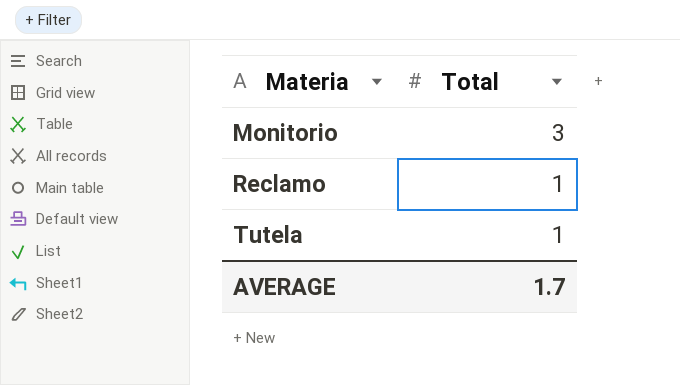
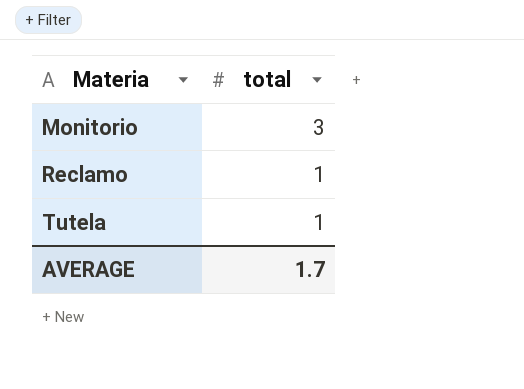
column name: Total -> total

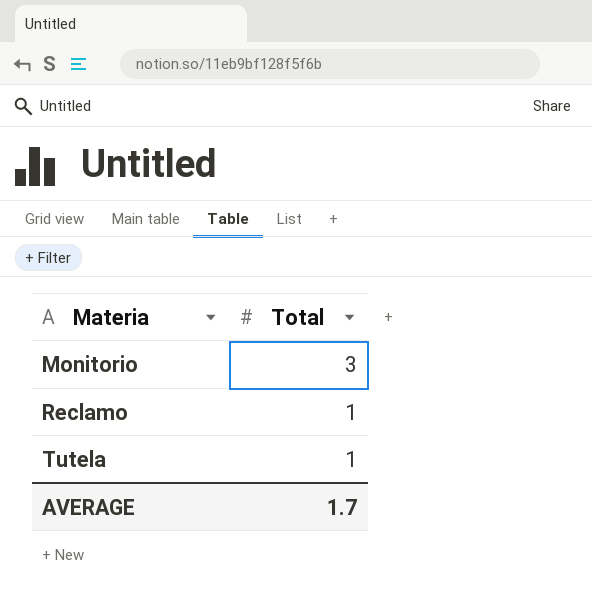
column name: total -> Total

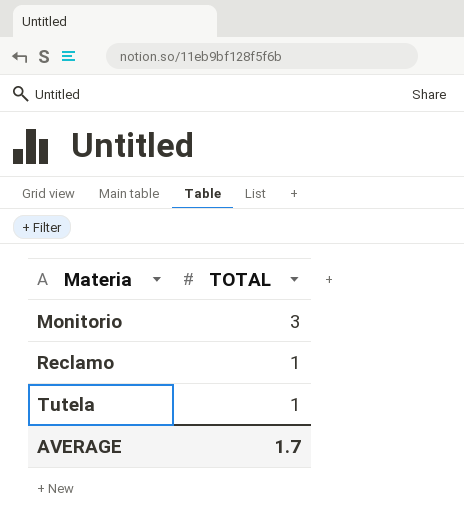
column name: Total -> TOTAL

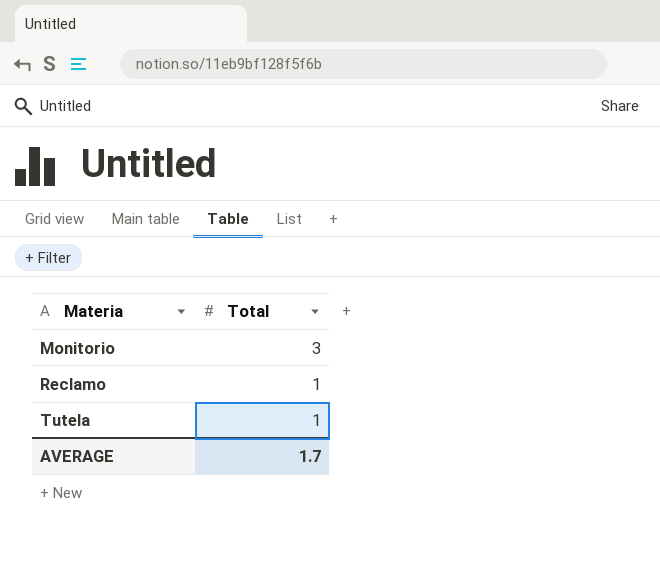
column name: TOTAL -> Total

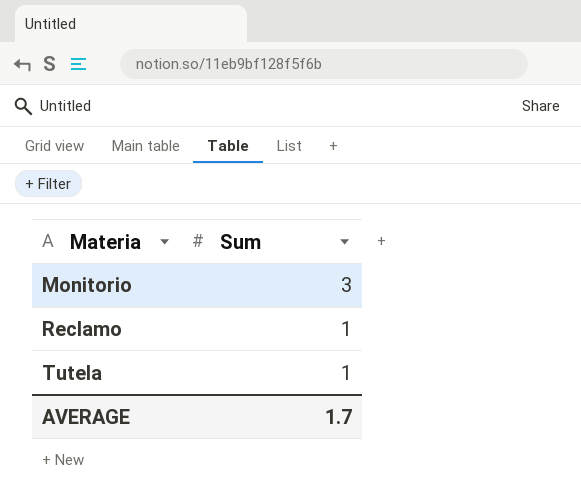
column name: Total -> Sum

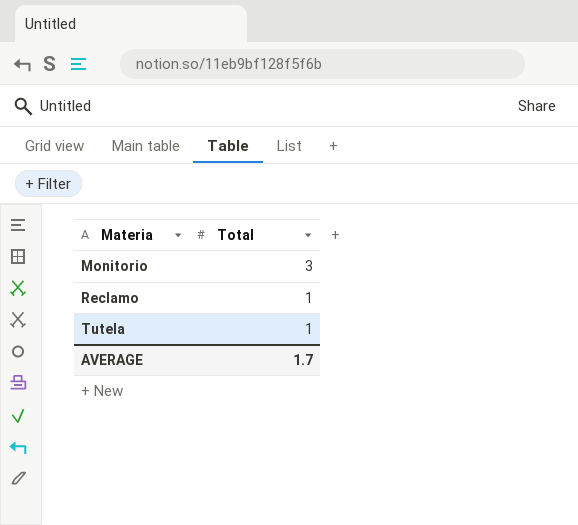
column name: Sum -> Total

